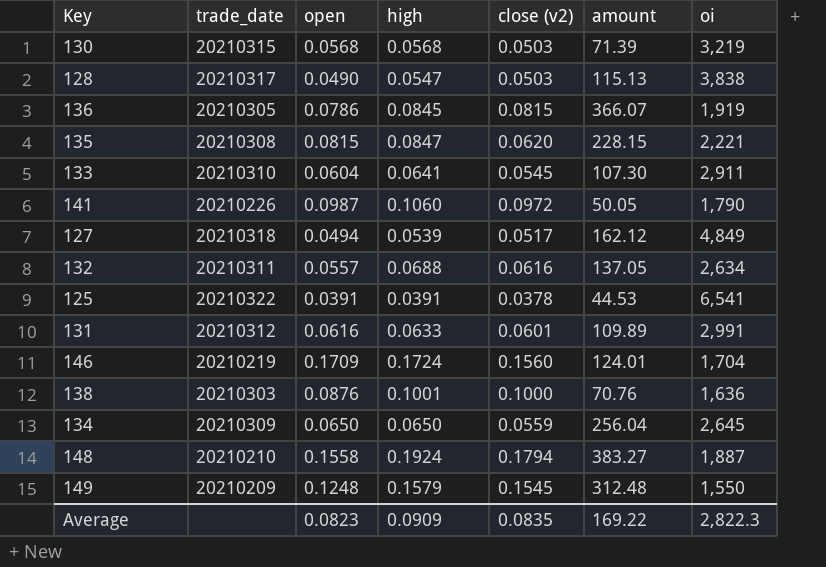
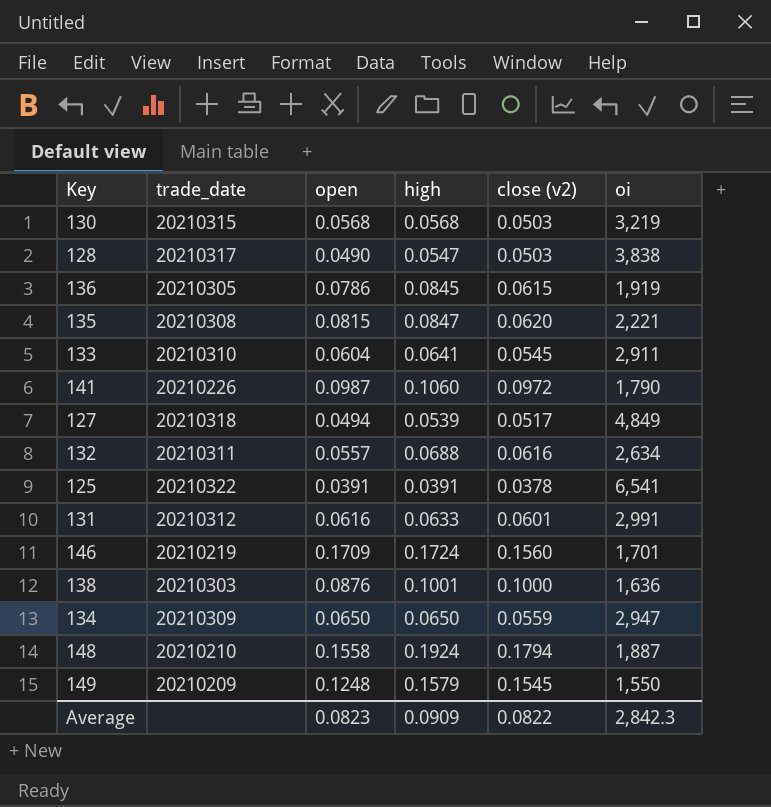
column amount | position: 6 -> none
136 | close (v2): 0.0815 -> 0.0615
146 | oi: 1,704 -> 1,701
134 | oi: 2,645 -> 2,947
Average | close (v2): 0.0835 -> 0.0822
Average | oi: 2,822.3 -> 2,842.3

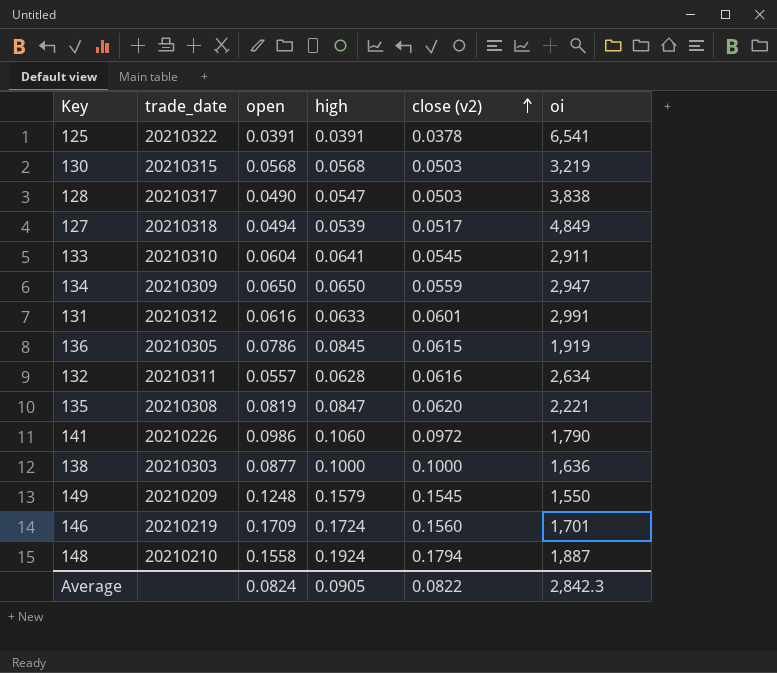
row order: none -> close (v2) ascending
132 | high: 0.0688 -> 0.0628
135 | open: 0.0815 -> 0.0819
141 | open: 0.0987 -> 0.0986
138 | open: 0.0876 -> 0.0877
138 | high: 0.1001 -> 0.1000
Average | open: 0.0823 -> 0.0824
Average | high: 0.0909 -> 0.0905

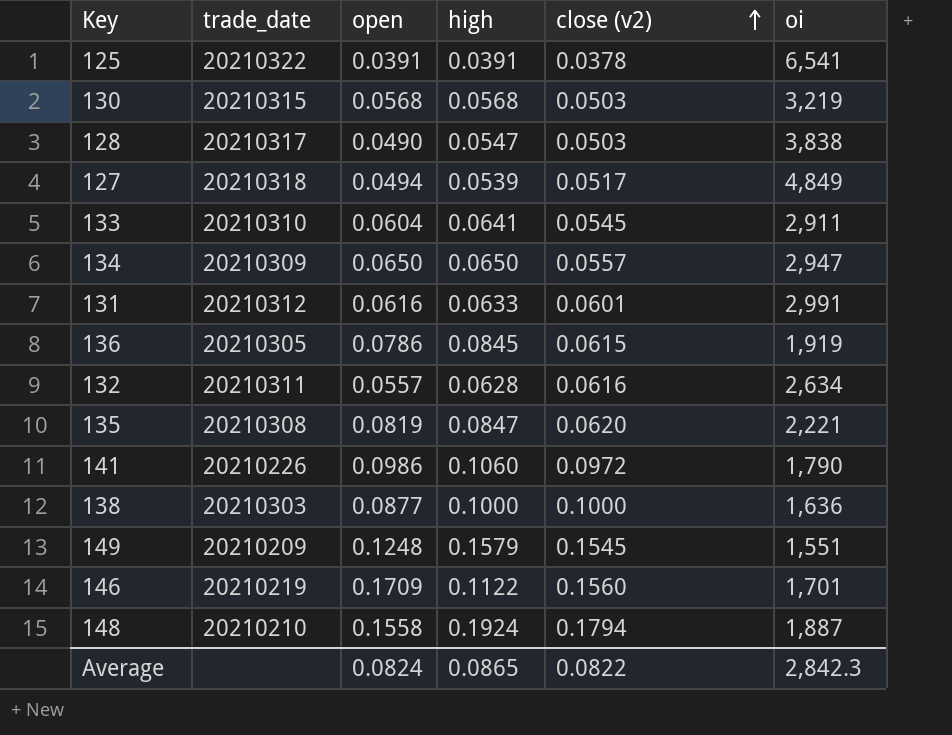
134 | close (v2): 0.0559 -> 0.0557
149 | oi: 1,550 -> 1,551
146 | high: 0.1724 -> 0.1122
Average | high: 0.0905 -> 0.0865

